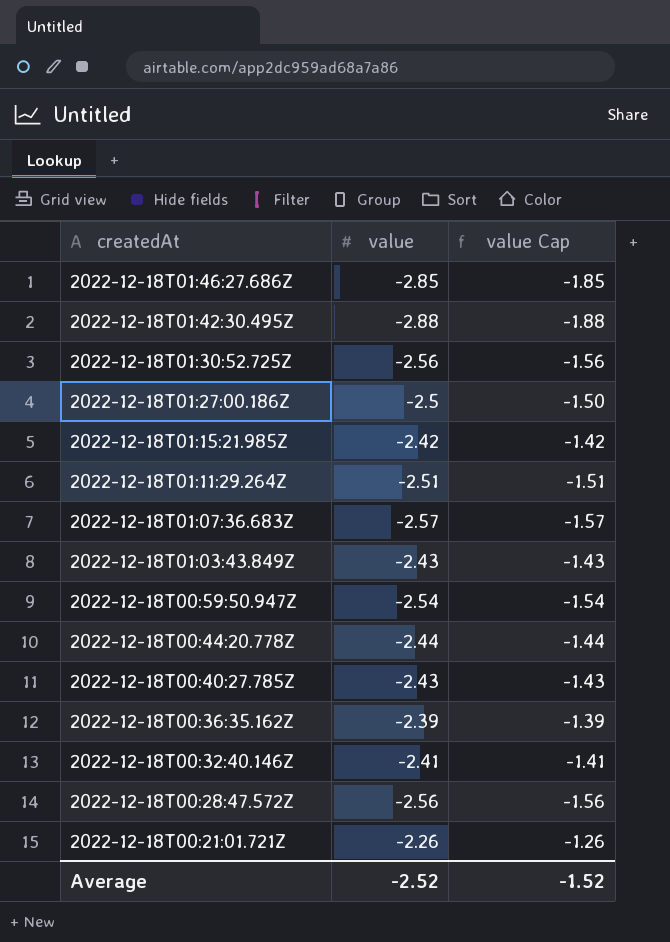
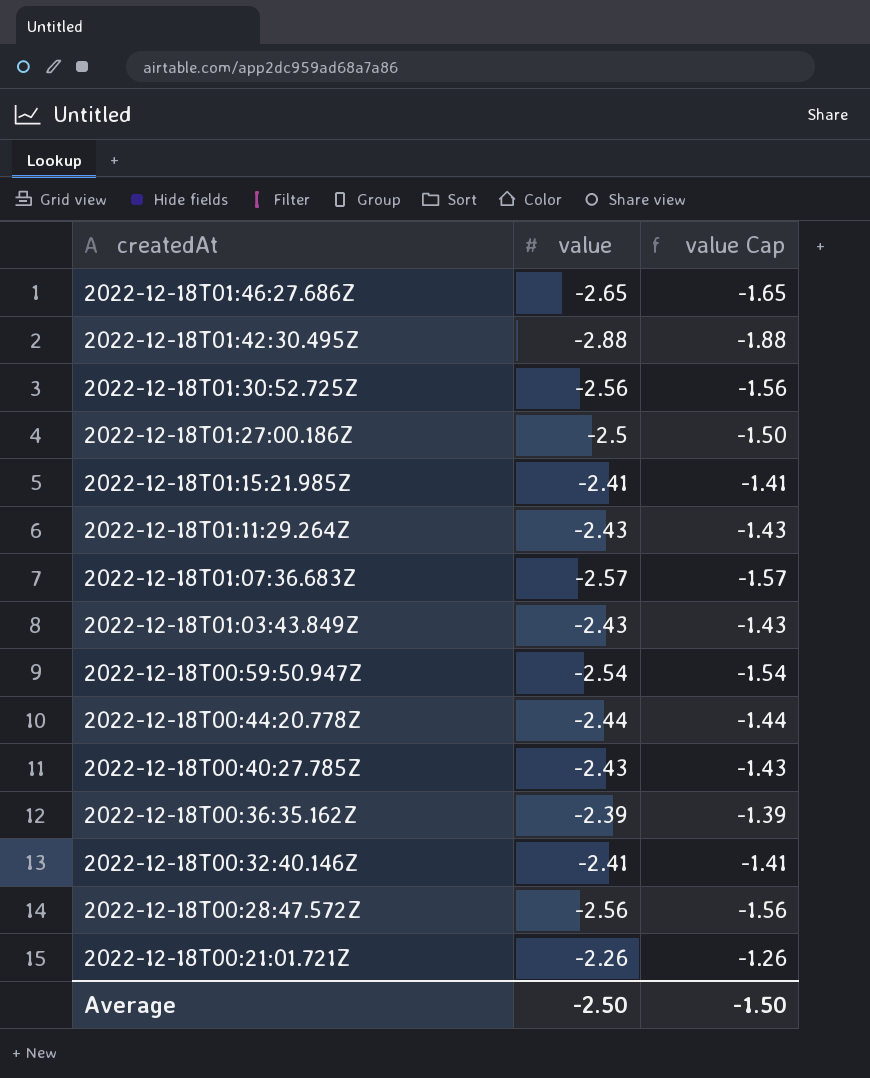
2022-12-18T01:46:27.686Z | value: -2.85 -> -2.65
2022-12-18T01:46:27.686Z | value Cap: -1.85 -> -1.65
2022-12-18T01:15:21.985Z | value: -2.42 -> -2.41
2022-12-18T01:15:21.985Z | value Cap: -1.42 -> -1.41
2022-12-18T01:11:29.264Z | value: -2.51 -> -2.43
2022-12-18T01:11:29.264Z | value Cap: -1.51 -> -1.43
Average | value: -2.52 -> -2.50
Average | value Cap: -1.52 -> -1.50

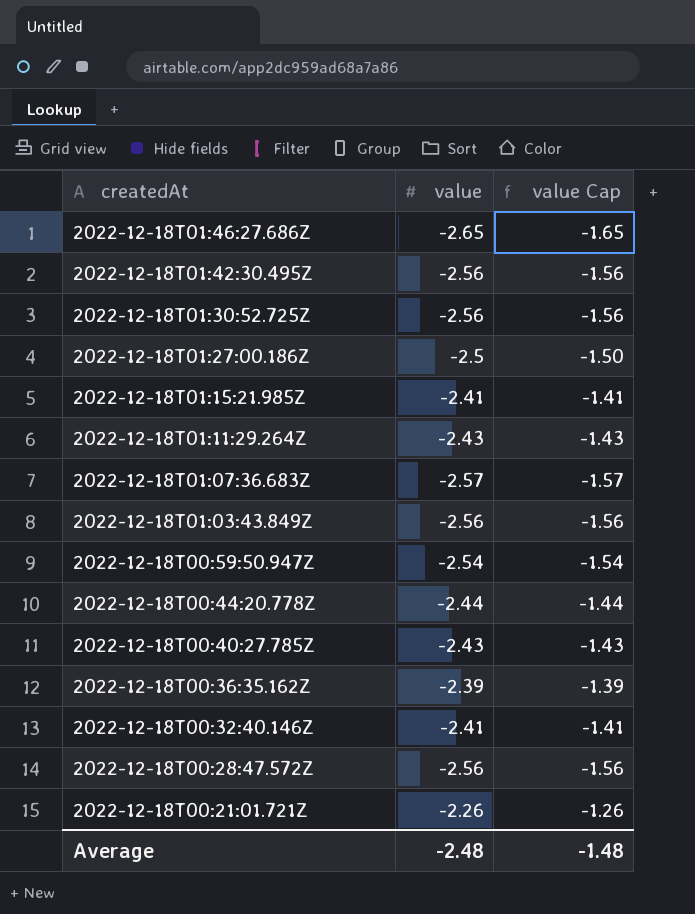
2022-12-18T01:42:30.495Z | value: -2.88 -> -2.56
2022-12-18T01:42:30.495Z | value Cap: -1.88 -> -1.56
2022-12-18T01:03:43.849Z | value: -2.43 -> -2.56
2022-12-18T01:03:43.849Z | value Cap: -1.43 -> -1.56
Average | value: -2.50 -> -2.48
Average | value Cap: -1.50 -> -1.48

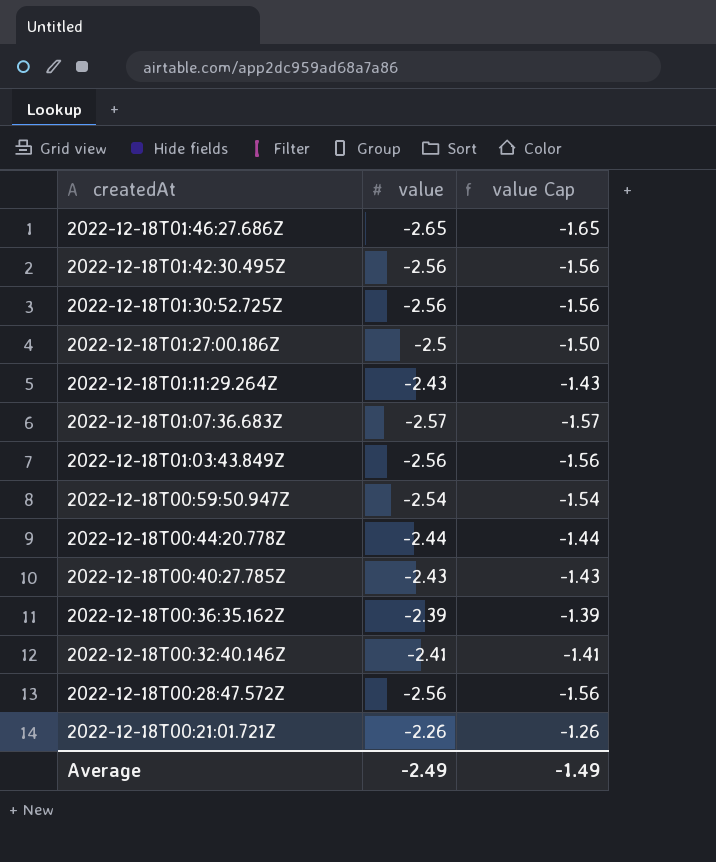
row 2022-12-18T01:15:21.985Z: -2.41 | -1.41 -> none
Average | value: -2.48 -> -2.49
Average | value Cap: -1.48 -> -1.49

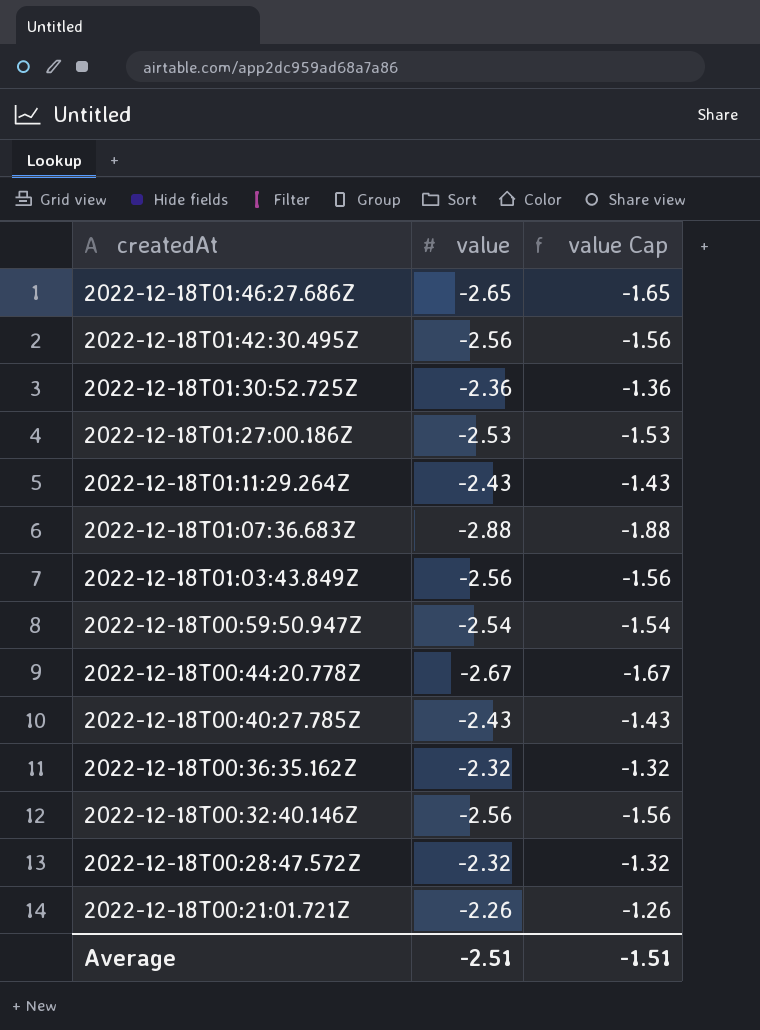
2022-12-18T01:30:52.725Z | value: -2.56 -> -2.36
2022-12-18T01:30:52.725Z | value Cap: -1.56 -> -1.36
2022-12-18T01:27:00.186Z | value: -2.5 -> -2.53
2022-12-18T01:27:00.186Z | value Cap: -1.50 -> -1.53
2022-12-18T01:07:36.683Z | value: -2.57 -> -2.88
2022-12-18T01:07:36.683Z | value Cap: -1.57 -> -1.88
2022-12-18T00:44:20.778Z | value: -2.44 -> -2.67
2022-12-18T00:44:20.778Z | value Cap: -1.44 -> -1.67
2022-12-18T00:36:35.162Z | value: -2.39 -> -2.32
2022-12-18T00:36:35.162Z | value Cap: -1.39 -> -1.32
2022-12-18T00:32:40.146Z | value: -2.41 -> -2.56
2022-12-18T00:32:40.146Z | value Cap: -1.41 -> -1.56
2022-12-18T00:28:47.572Z | value: -2.56 -> -2.32
2022-12-18T00:28:47.572Z | value Cap: -1.56 -> -1.32
Average | value: -2.49 -> -2.51
Average | value Cap: -1.49 -> -1.51

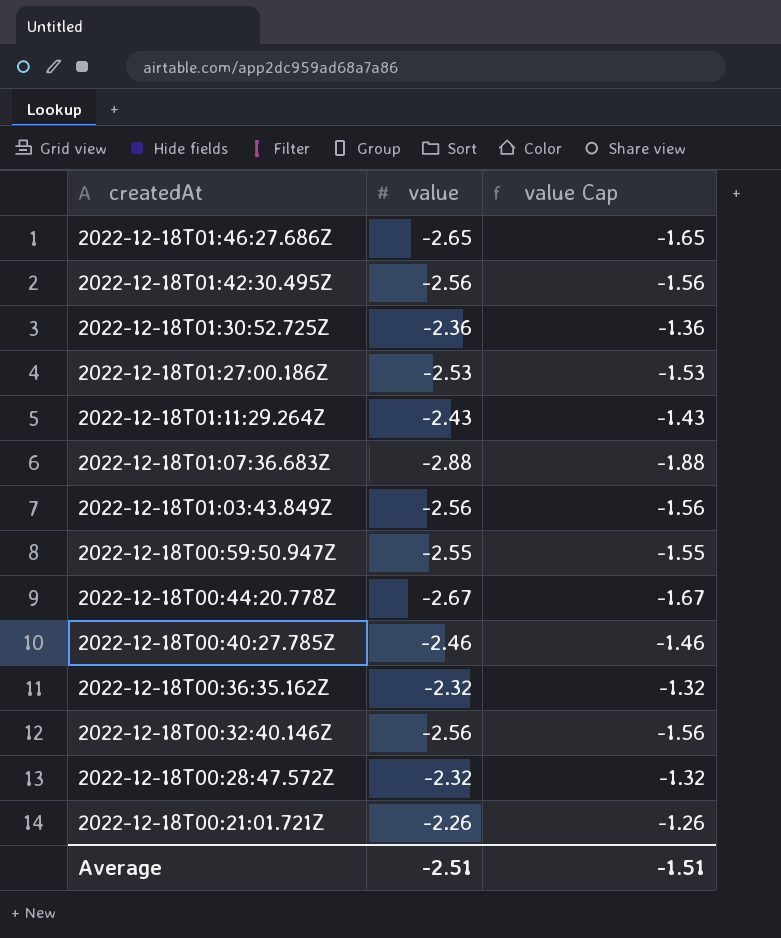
2022-12-18T00:59:50.947Z | value: -2.54 -> -2.55
2022-12-18T00:59:50.947Z | value Cap: -1.54 -> -1.55
2022-12-18T00:40:27.785Z | value: -2.43 -> -2.46
2022-12-18T00:40:27.785Z | value Cap: -1.43 -> -1.46

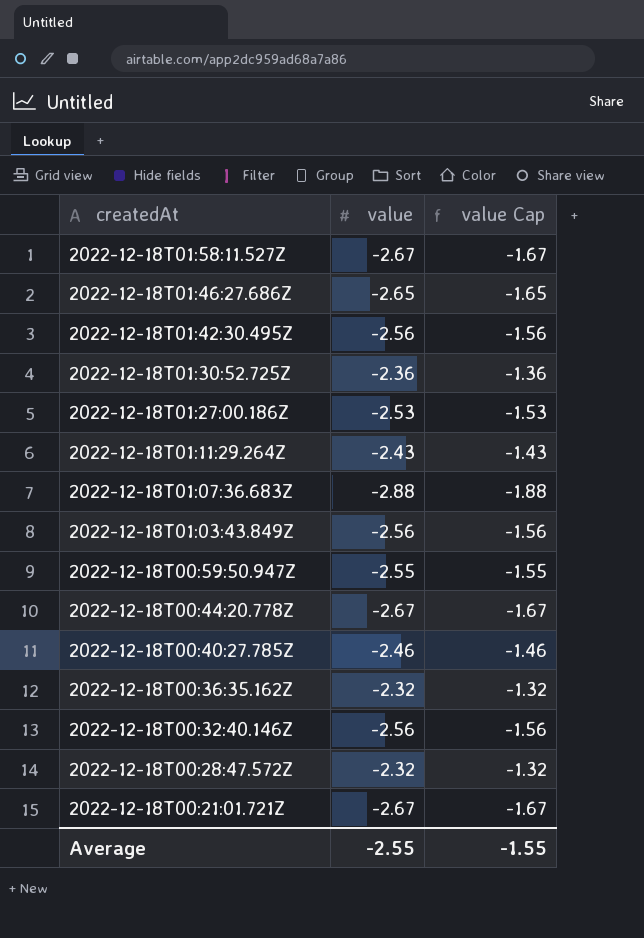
row 2022-12-18T01:58:11.527Z: none -> -2.67 | -1.67
2022-12-18T00:21:01.721Z | value: -2.26 -> -2.67
2022-12-18T00:21:01.721Z | value Cap: -1.26 -> -1.67
Average | value: -2.51 -> -2.55
Average | value Cap: -1.51 -> -1.55

